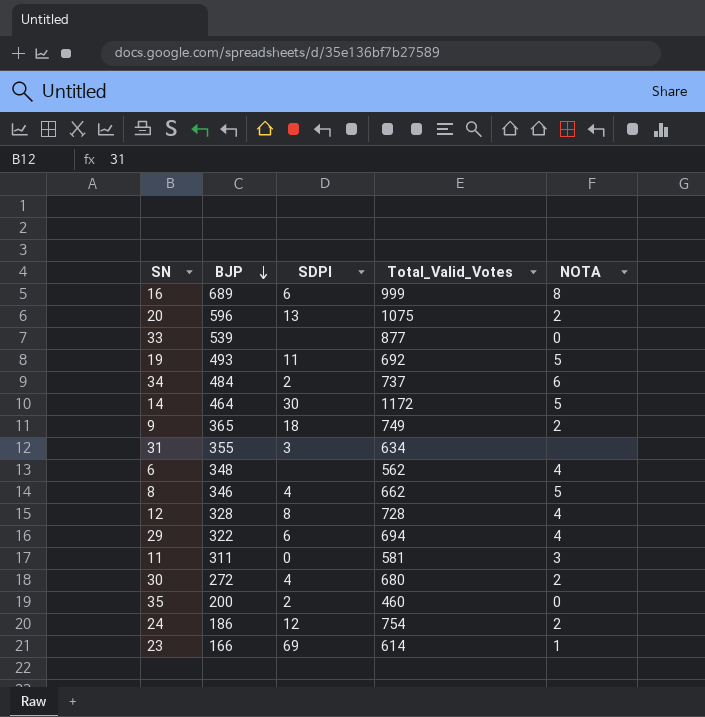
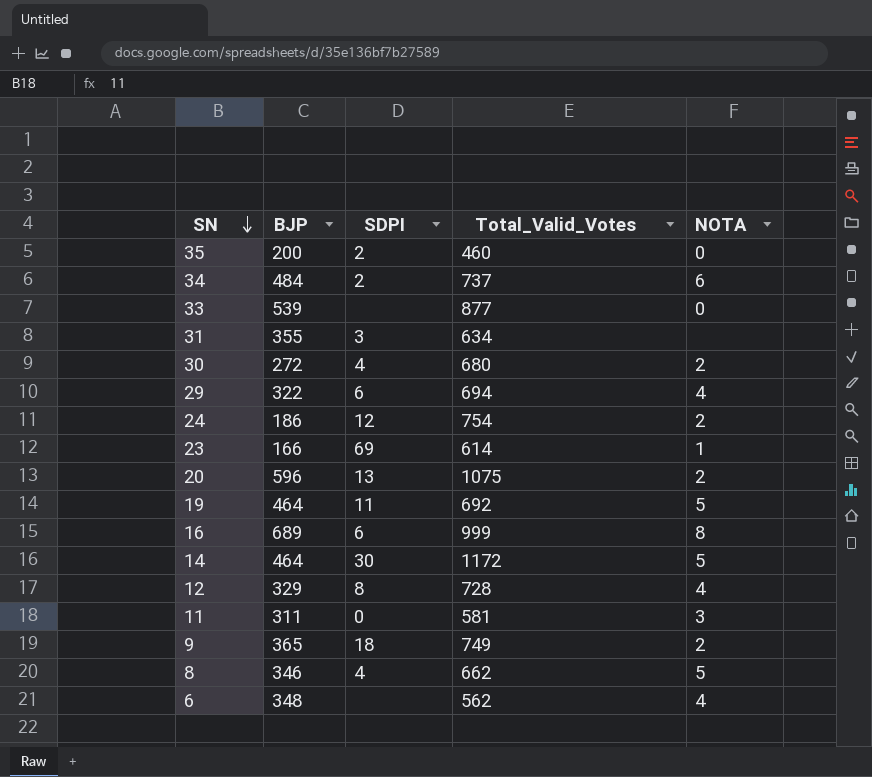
row order: BJP descending -> SN descending
19 | BJP: 493 -> 464
12 | BJP: 328 -> 329

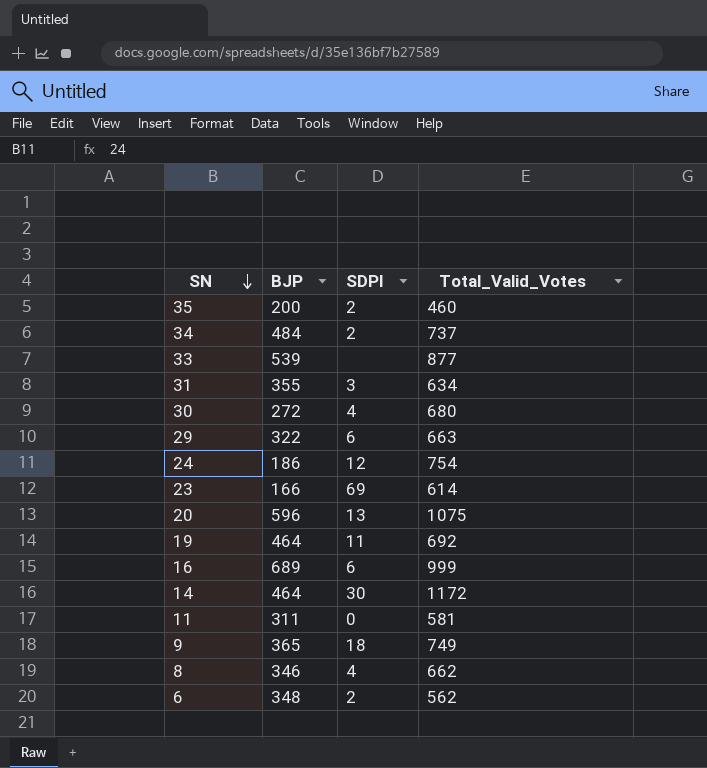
column NOTA | position: 5 -> none
row 12: 329 | 8 | 728 | 4 -> none
29 | Total_Valid_Votes: 694 -> 663
6 | SDPI: none -> 2

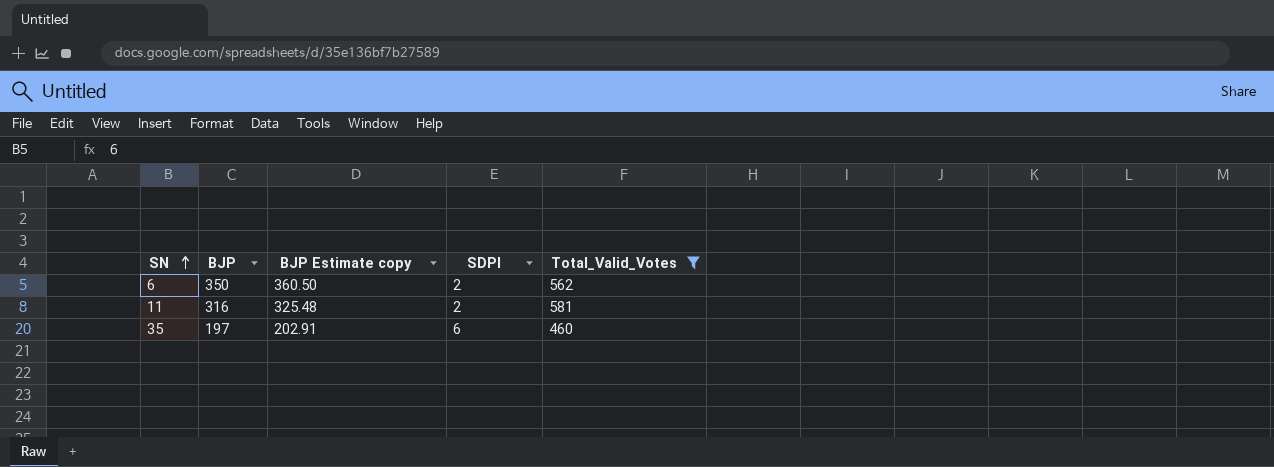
filter: none -> Total_Valid_Votes <= 581
row order: SN descending -> SN ascending
column BJP Estimate copy | formula: none -> [BJP] * 1.03
6 | BJP: 348 -> 350
11 | BJP: 311 -> 316
11 | SDPI: 0 -> 2
35 | BJP: 200 -> 197
35 | SDPI: 2 -> 6

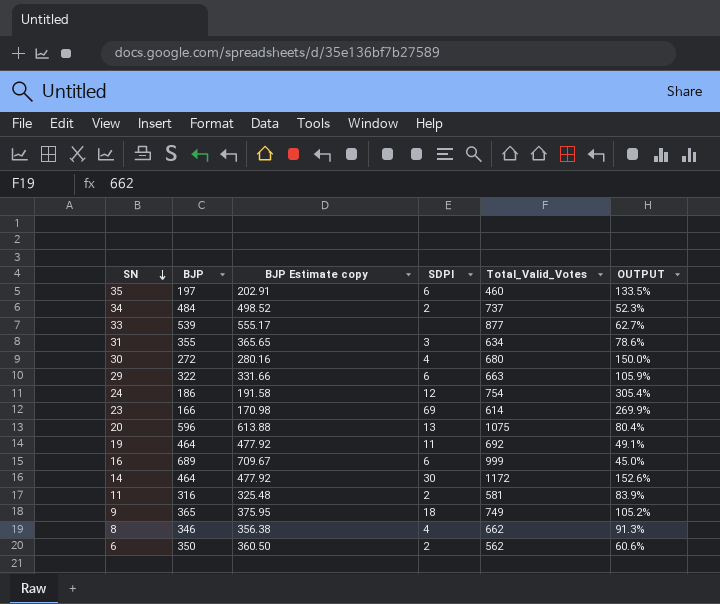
filter: Total_Valid_Votes <= 581 -> none
row order: SN ascending -> SN descending
column OUTPUT | formula: none -> ([Total_Valid_Votes] - [BJP]) / [BJP]

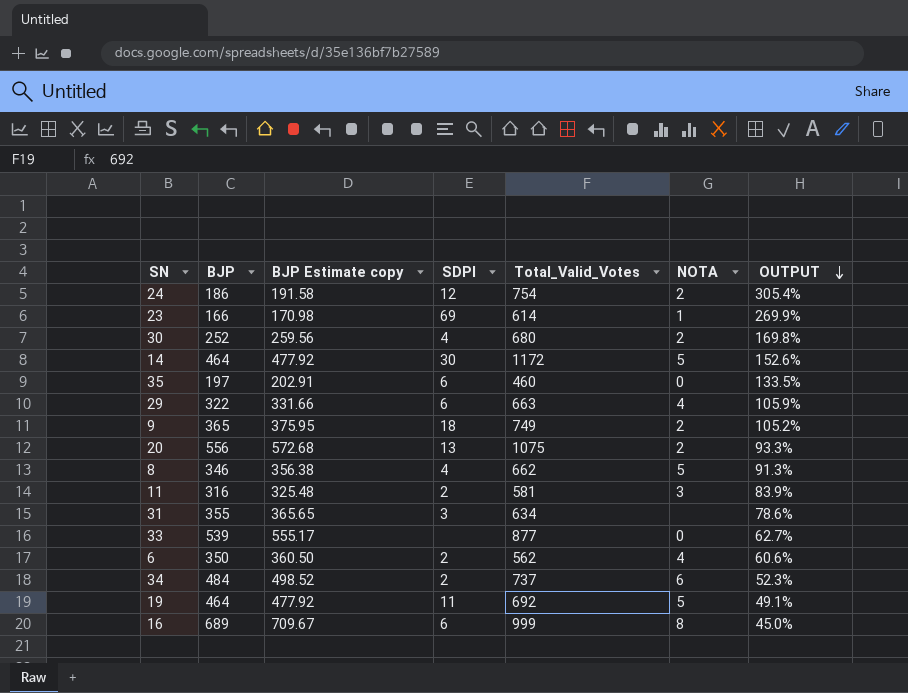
row order: SN descending -> OUTPUT descending
column NOTA | position: none -> 6
30 | BJP: 272 -> 252
30 | BJP Estimate copy: 280.16 -> 259.56
30 | OUTPUT: 150.0% -> 169.8%
20 | BJP: 596 -> 556
20 | BJP Estimate copy: 613.88 -> 572.68
20 | OUTPUT: 80.4% -> 93.3%

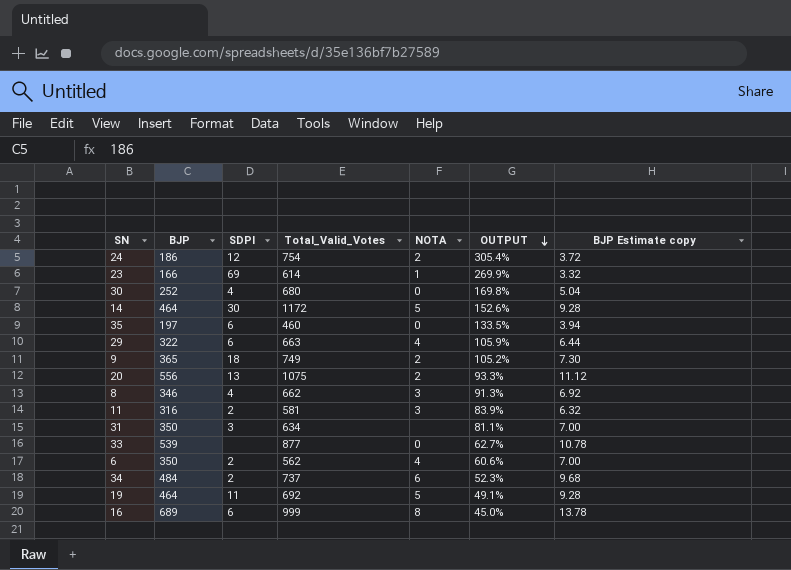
column BJP Estimate copy | formula: [BJP] * 1.03 -> [BJP] * 0.02
column BJP Estimate copy | position: 3 -> 7
30 | NOTA: 2 -> 0
8 | NOTA: 5 -> 3
31 | BJP: 355 -> 350
31 | OUTPUT: 78.6% -> 81.1%

